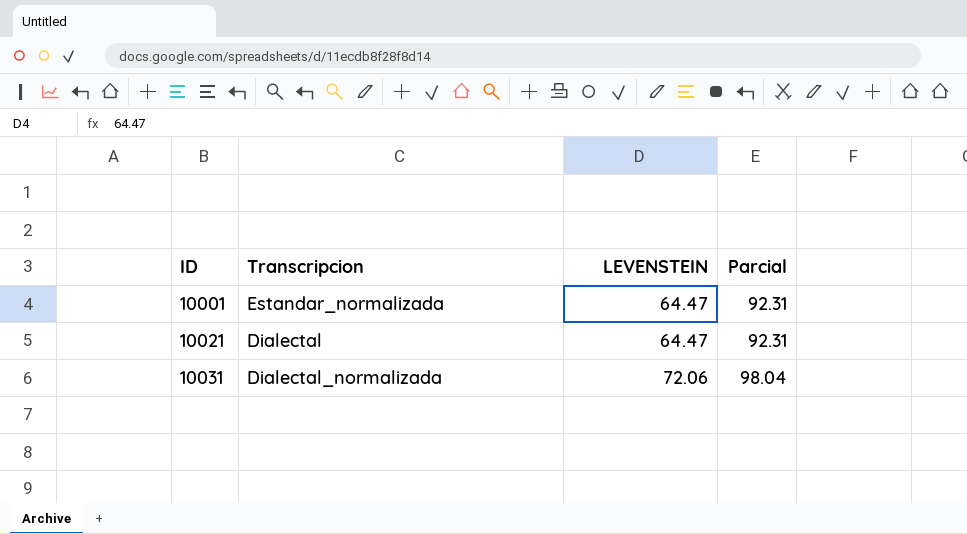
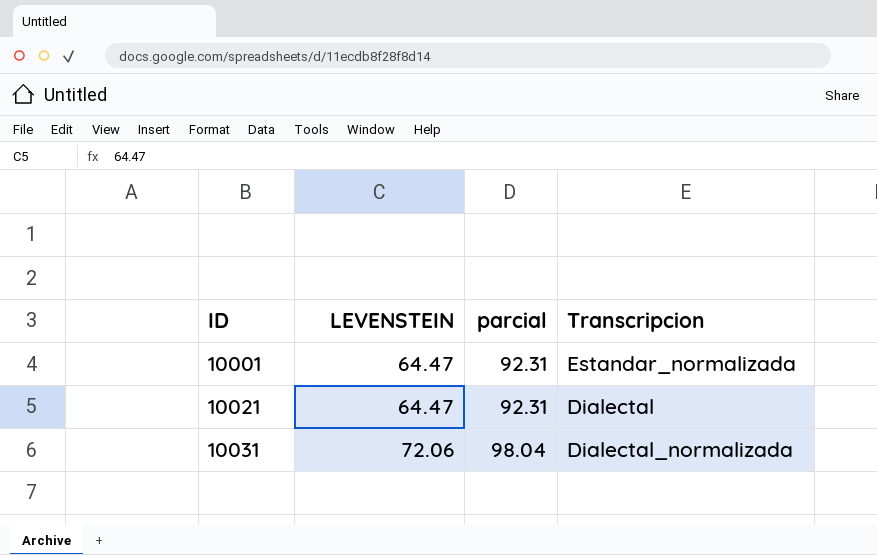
column name: Parcial -> parcial
column Transcripcion | position: 2 -> 4

